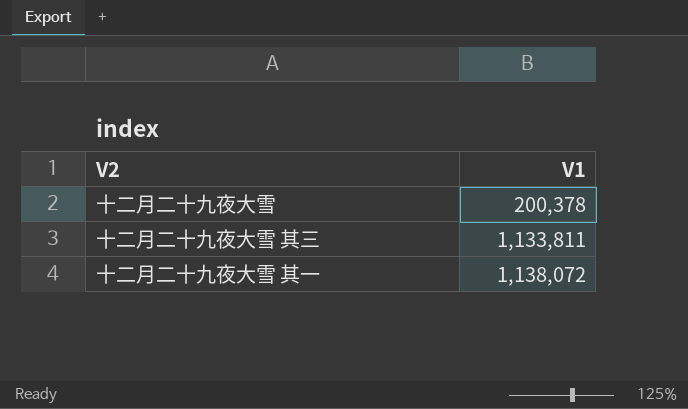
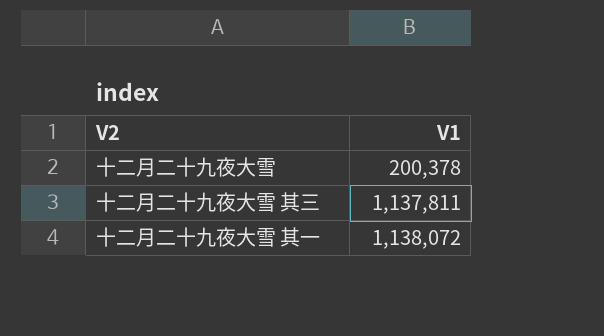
十二月二十九夜大雪 其三 | V1: 1,133,811 -> 1,137,811

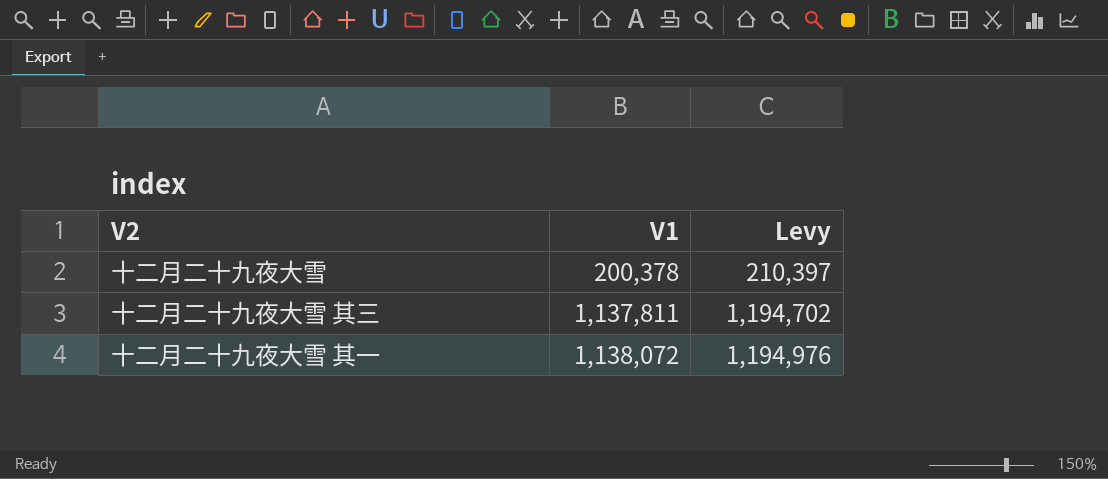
column Levy | formula: none -> [V1] * 1.05

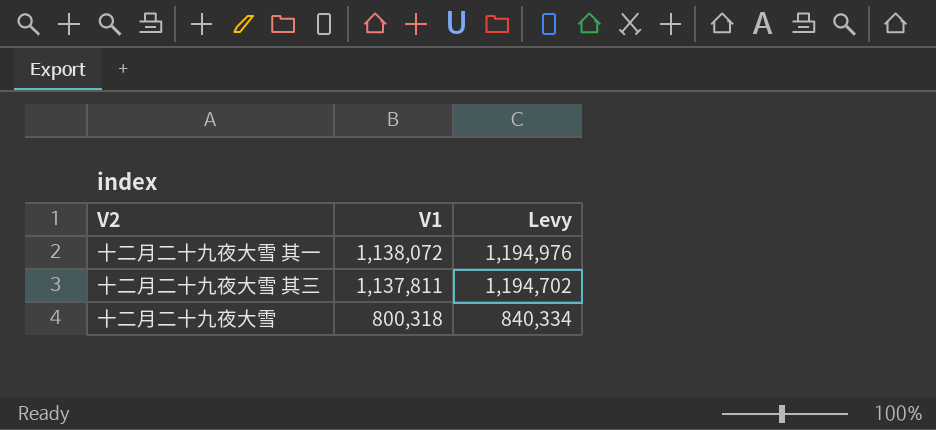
row order: V1 ascending -> V1 descending
十二月二十九夜大雪 | V1: 200,378 -> 800,318
十二月二十九夜大雪 | Levy: 210,397 -> 840,334

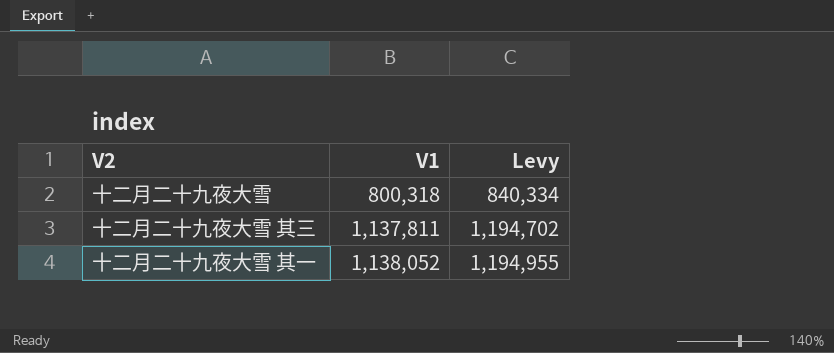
row order: V1 descending -> V1 ascending
十二月二十九夜大雪 其一 | V1: 1,138,072 -> 1,138,052
十二月二十九夜大雪 其一 | Levy: 1,194,976 -> 1,194,955

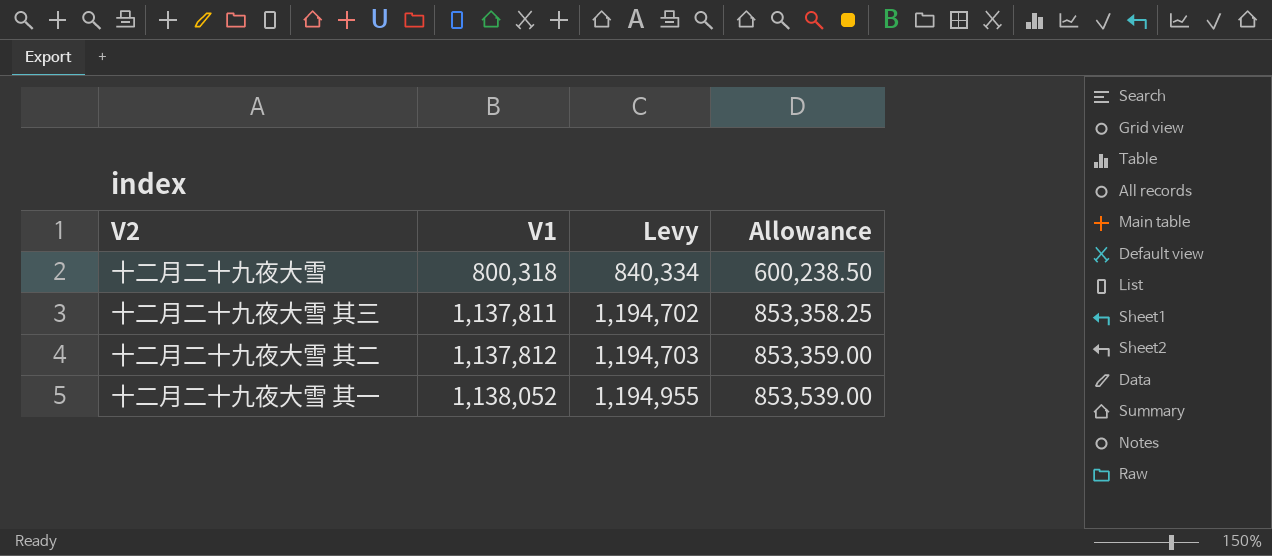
column Allowance | formula: none -> [V1] * 0.75
row 十二月二十九夜大雪 其二: none -> 1,137,812 | 1,194,703 | 853,359.00

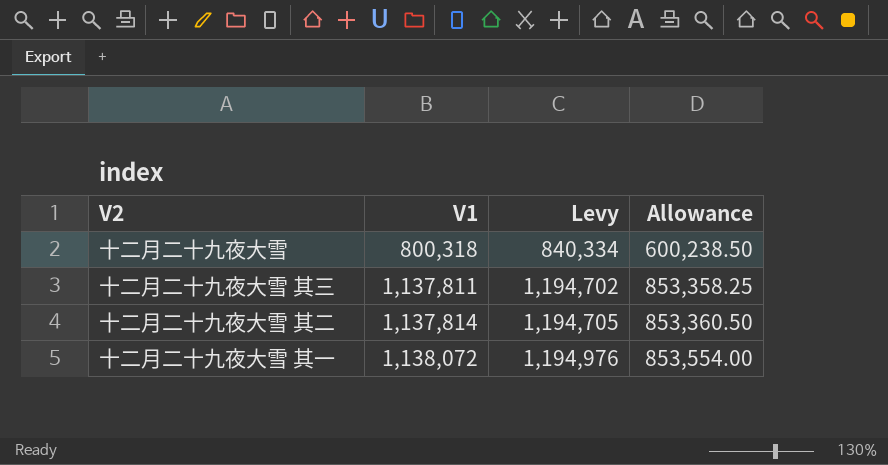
十二月二十九夜大雪 其二 | V1: 1,137,812 -> 1,137,814
十二月二十九夜大雪 其二 | Levy: 1,194,703 -> 1,194,705
十二月二十九夜大雪 其二 | Allowance: 853,359.00 -> 853,360.50
十二月二十九夜大雪 其一 | V1: 1,138,052 -> 1,138,072
十二月二十九夜大雪 其一 | Levy: 1,194,955 -> 1,194,976
十二月二十九夜大雪 其一 | Allowance: 853,539.00 -> 853,554.00

